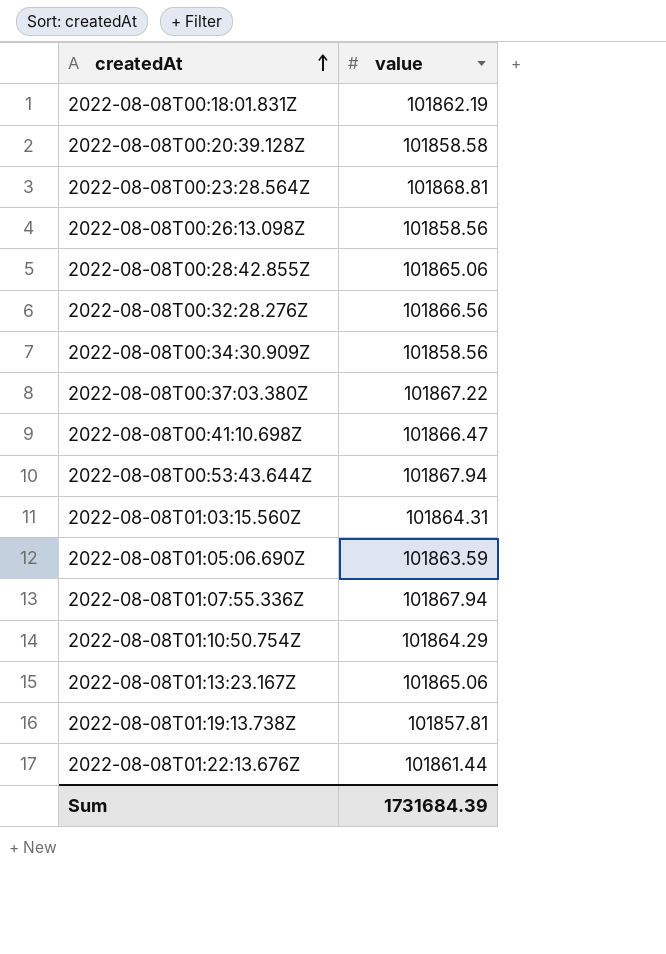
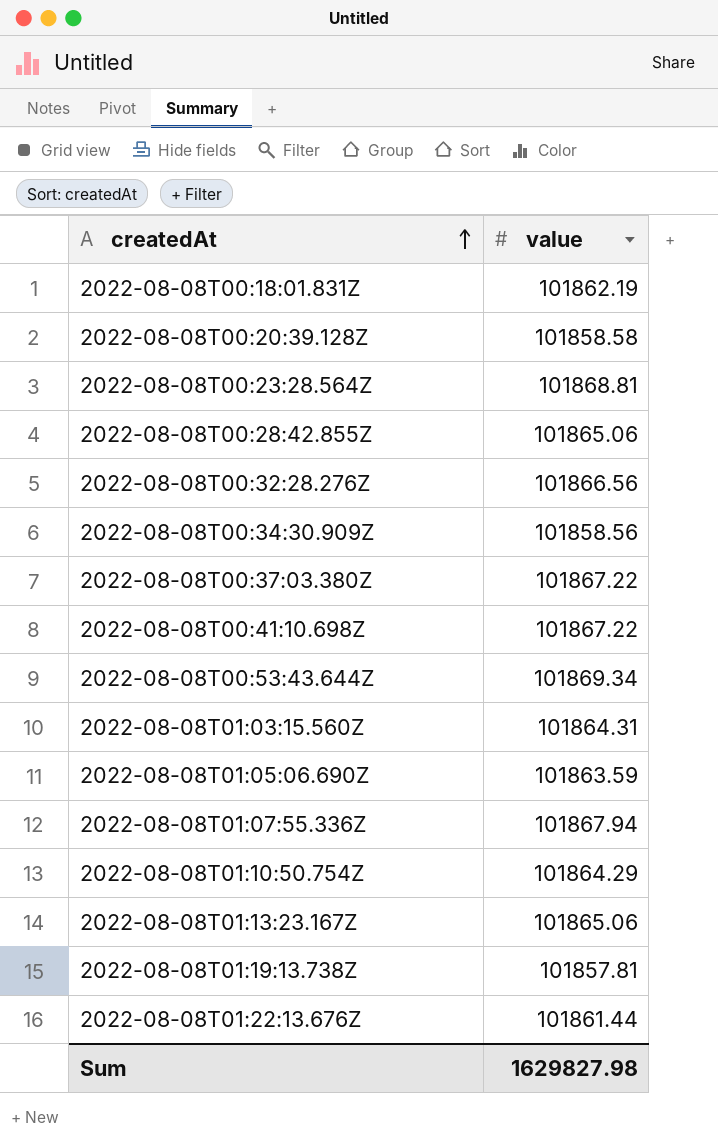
row 2022-08-08T00:26:13.098Z: 101858.56 -> none
2022-08-08T00:41:10.698Z | value: 101866.47 -> 101867.22
2022-08-08T00:53:43.644Z | value: 101867.94 -> 101869.34
Sum | value: 1731684.39 -> 1629827.98

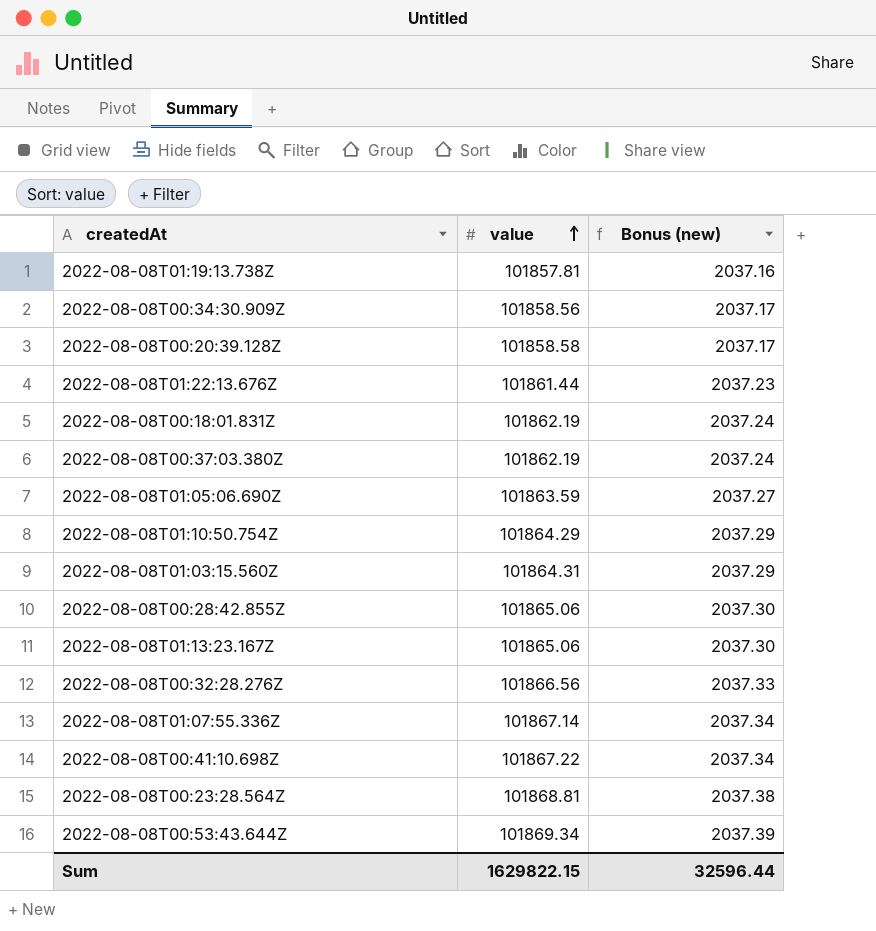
row order: createdAt ascending -> value ascending
column Bonus (new) | formula: none -> [value] * 0.02
2022-08-08T00:37:03.380Z | value: 101867.22 -> 101862.19
2022-08-08T01:07:55.336Z | value: 101867.94 -> 101867.14
Sum | value: 1629827.98 -> 1629822.15

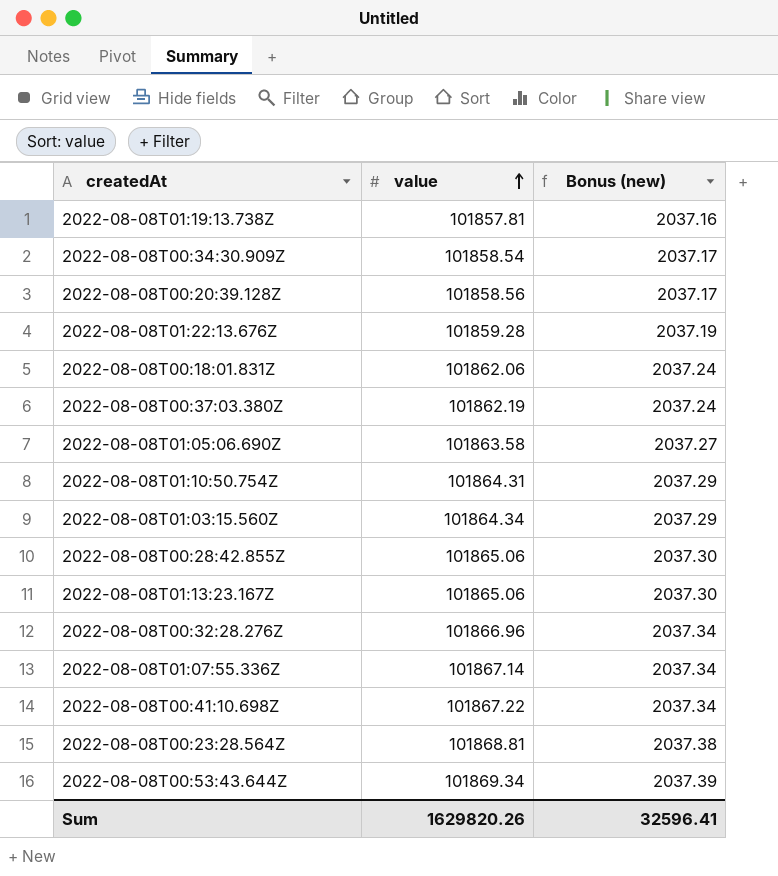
2022-08-08T00:34:30.909Z | value: 101858.56 -> 101858.54
2022-08-08T00:20:39.128Z | value: 101858.58 -> 101858.56
2022-08-08T01:22:13.676Z | value: 101861.44 -> 101859.28
2022-08-08T01:22:13.676Z | Bonus (new): 2037.23 -> 2037.19
2022-08-08T00:18:01.831Z | value: 101862.19 -> 101862.06
2022-08-08T01:05:06.690Z | value: 101863.59 -> 101863.58
2022-08-08T01:10:50.754Z | value: 101864.29 -> 101864.31
2022-08-08T01:03:15.560Z | value: 101864.31 -> 101864.34
2022-08-08T00:32:28.276Z | value: 101866.56 -> 101866.96
2022-08-08T00:32:28.276Z | Bonus (new): 2037.33 -> 2037.34
Sum | value: 1629822.15 -> 1629820.26
Sum | Bonus (new): 32596.44 -> 32596.41

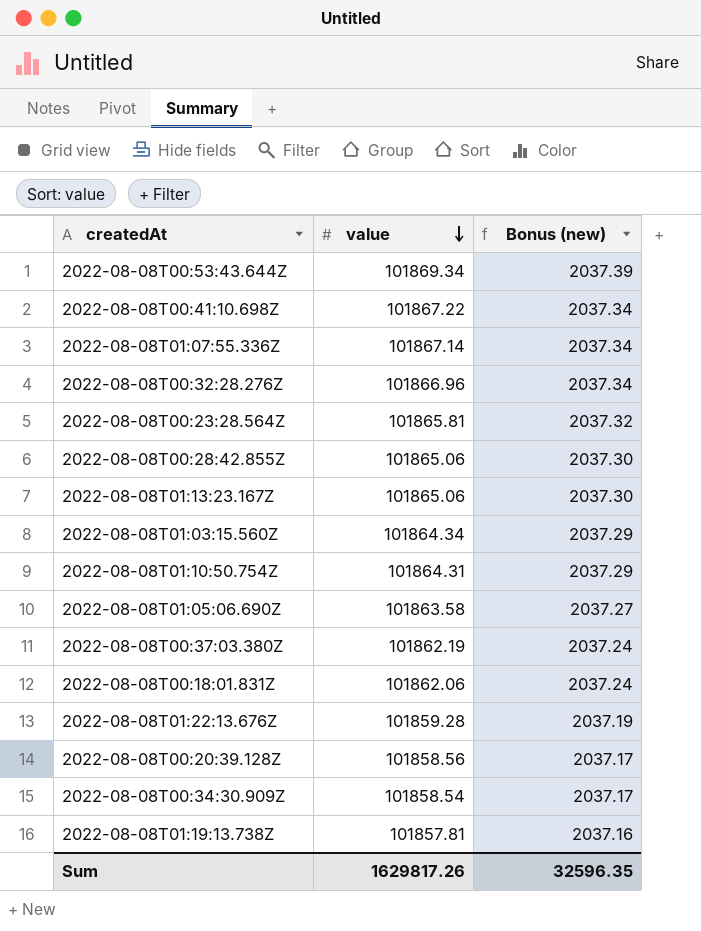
row order: value ascending -> value descending
2022-08-08T00:23:28.564Z | value: 101868.81 -> 101865.81
2022-08-08T00:23:28.564Z | Bonus (new): 2037.38 -> 2037.32
Sum | value: 1629820.26 -> 1629817.26
Sum | Bonus (new): 32596.41 -> 32596.35

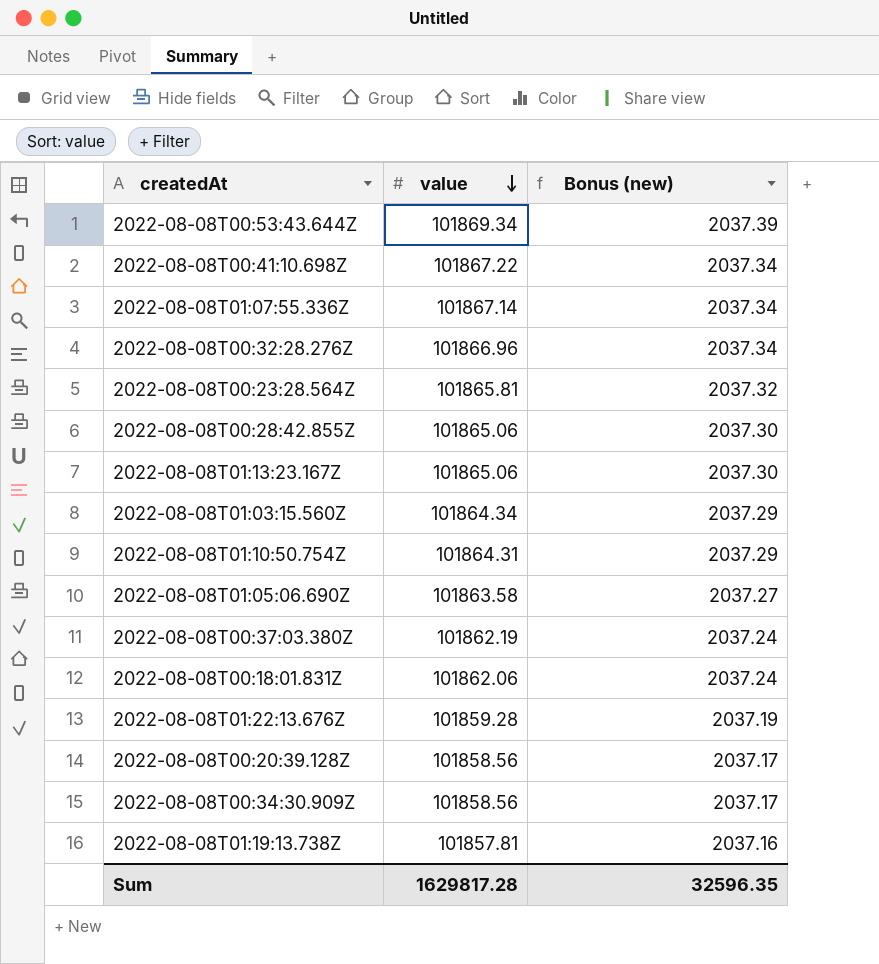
2022-08-08T00:34:30.909Z | value: 101858.54 -> 101858.56
Sum | value: 1629817.26 -> 1629817.28

